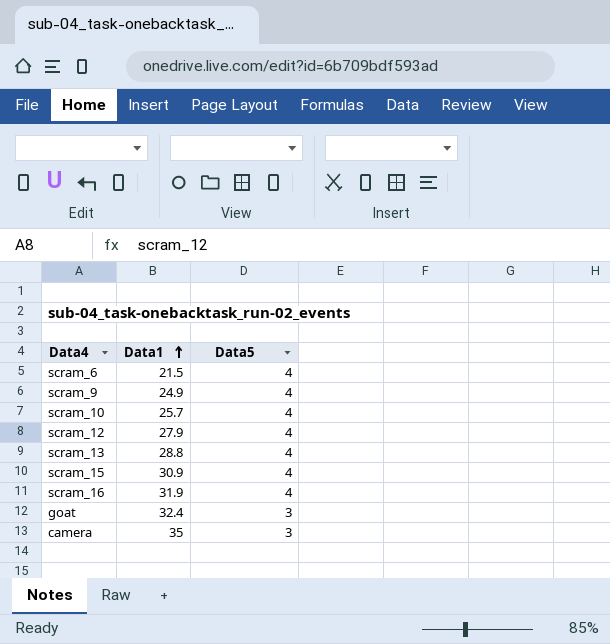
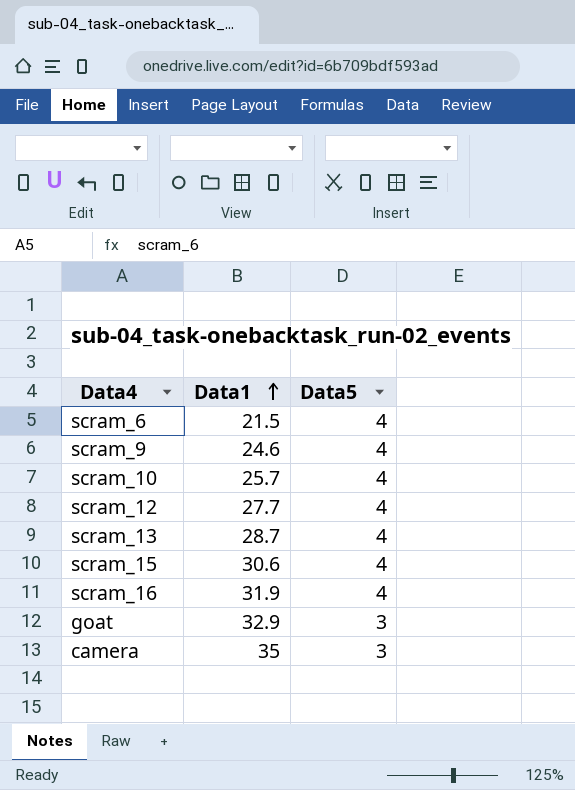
scram_9 | Data1: 24.9 -> 24.6
scram_12 | Data1: 27.9 -> 27.7
scram_13 | Data1: 28.8 -> 28.7
scram_15 | Data1: 30.9 -> 30.6
goat | Data1: 32.4 -> 32.9

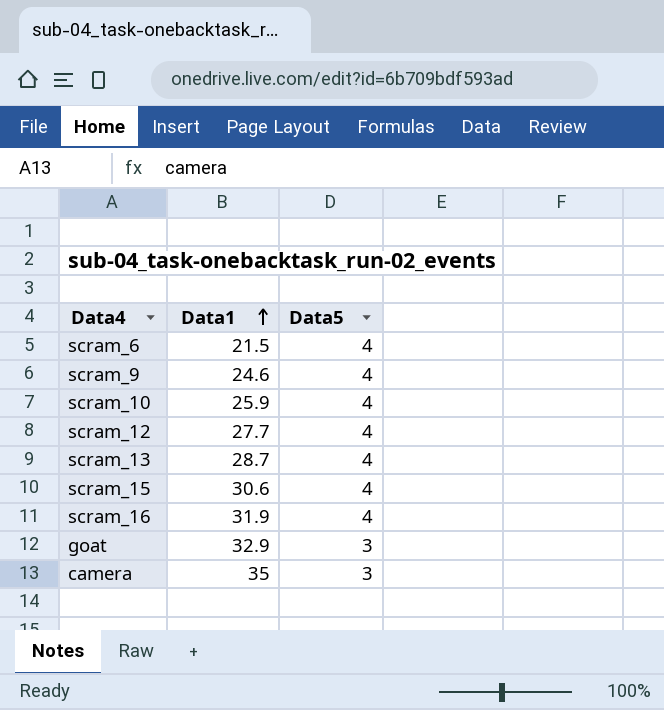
scram_10 | Data1: 25.7 -> 25.9

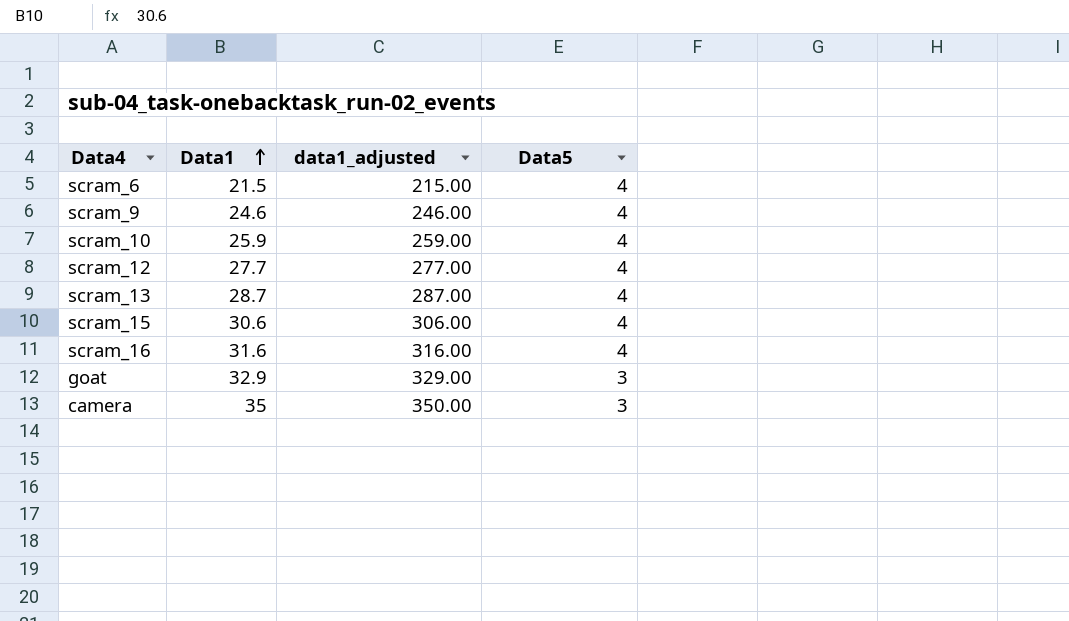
column data1_adjusted | formula: none -> [Data1] * 10
scram_16 | Data1: 31.9 -> 31.6

